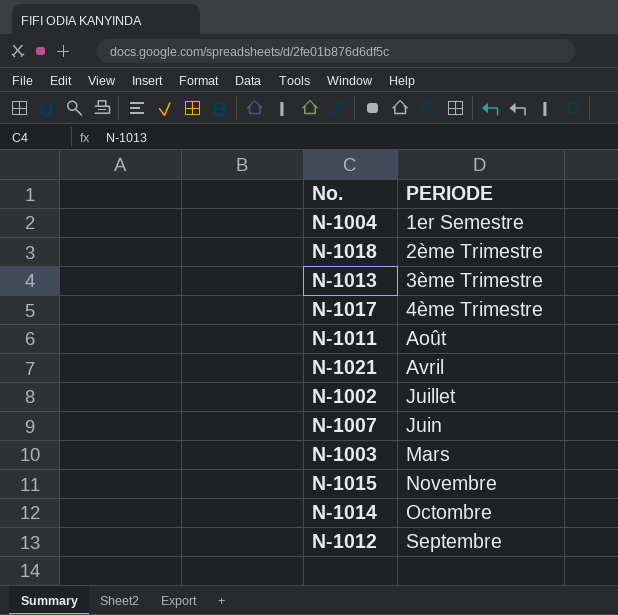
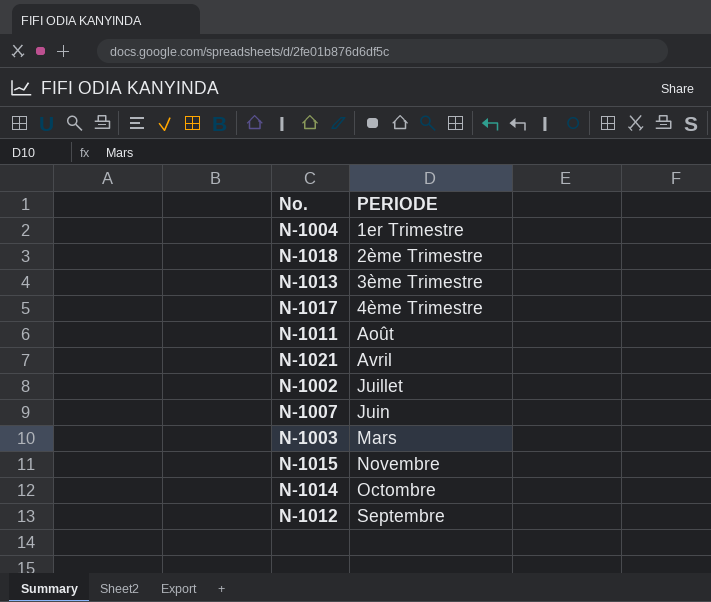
N-1004 | PERIODE: 1er Semestre -> 1er Trimestre

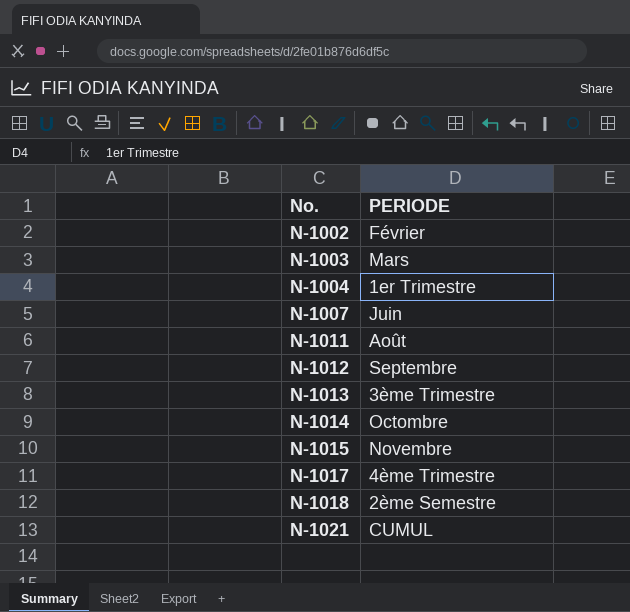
row order: PERIODE ascending -> No. ascending
N-1002 | PERIODE: Juillet -> Février
N-1018 | PERIODE: 2ème Trimestre -> 2ème Semestre
N-1021 | PERIODE: Avril -> CUMUL

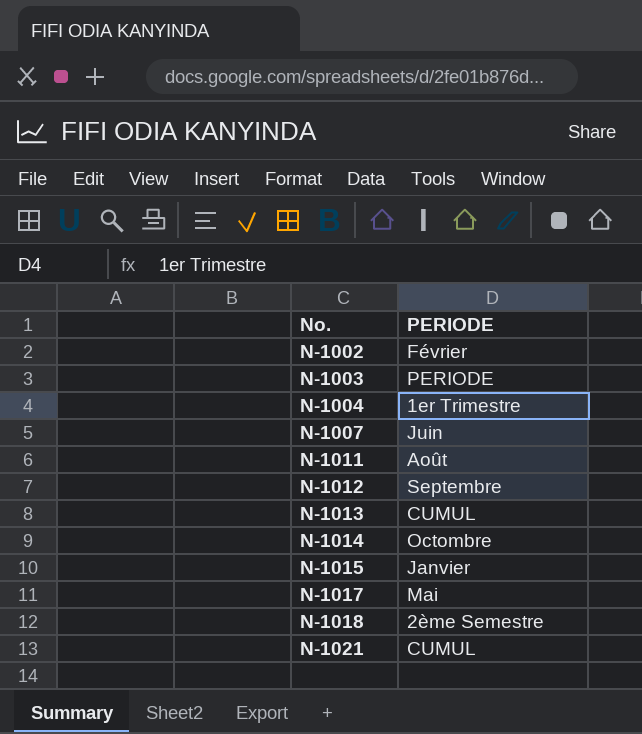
N-1003 | PERIODE: Mars -> PERIODE
N-1013 | PERIODE: 3ème Trimestre -> CUMUL
N-1015 | PERIODE: Novembre -> Janvier
N-1017 | PERIODE: 4ème Trimestre -> Mai

